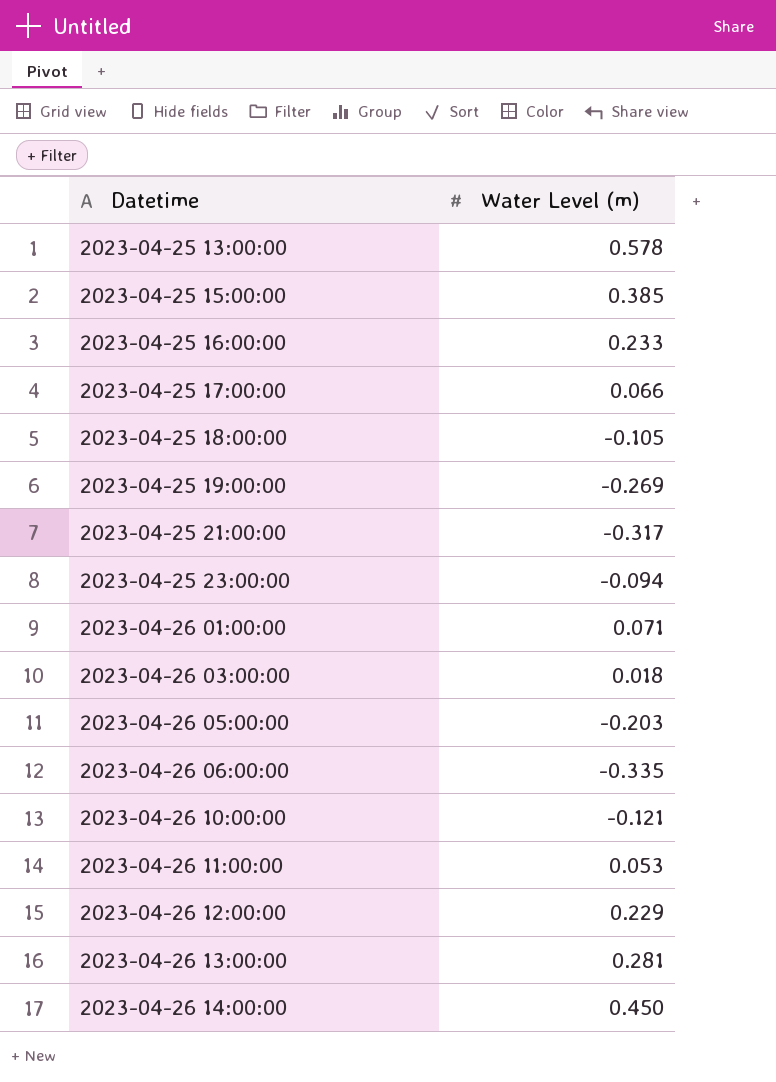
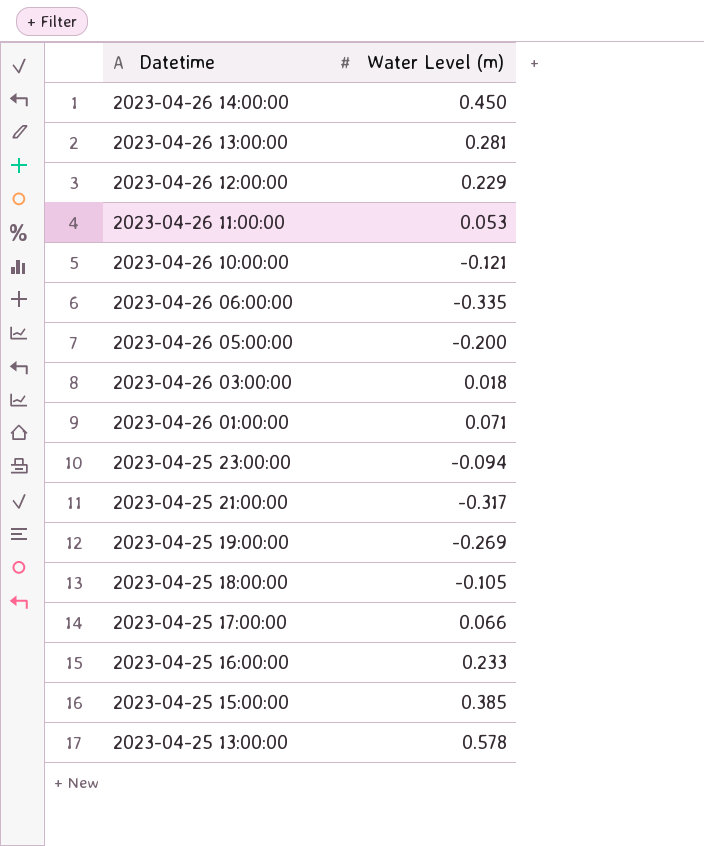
row order: Datetime ascending -> Datetime descending
2023-04-26 05:00:00 | Water Level (m): -0.203 -> -0.200

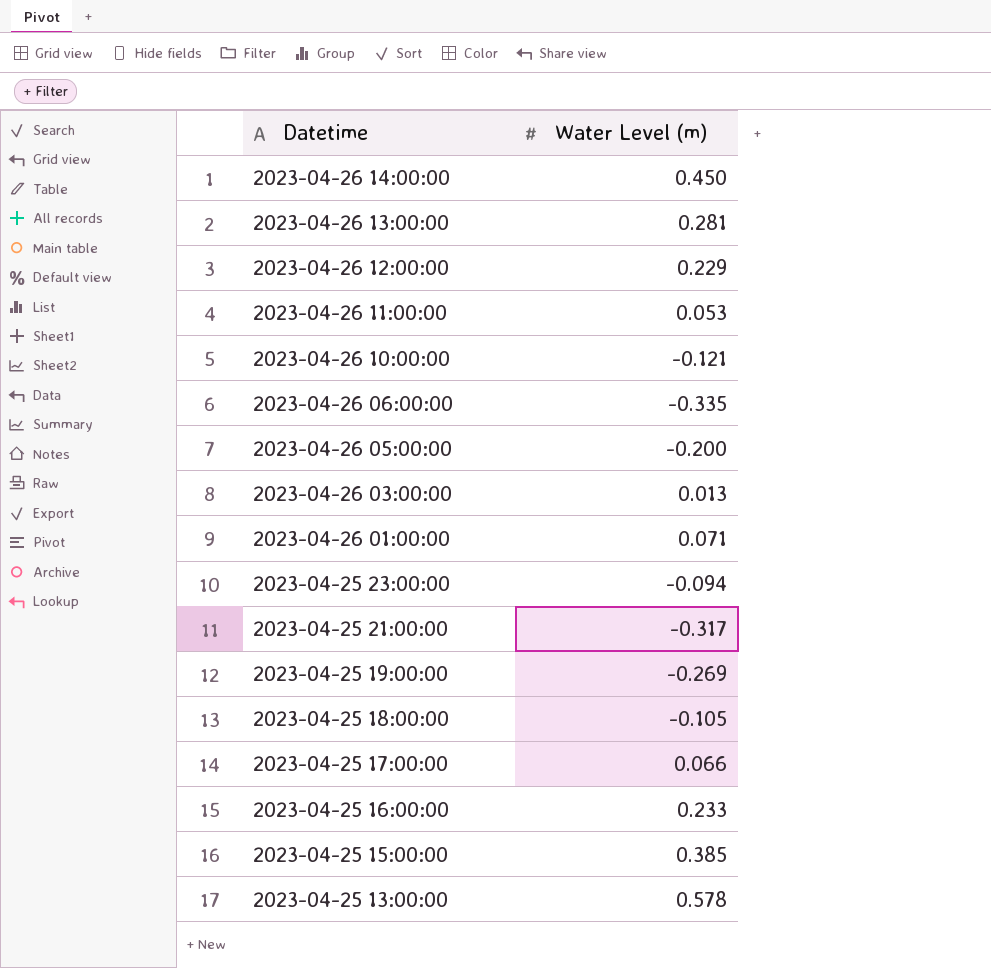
2023-04-26 03:00:00 | Water Level (m): 0.018 -> 0.013

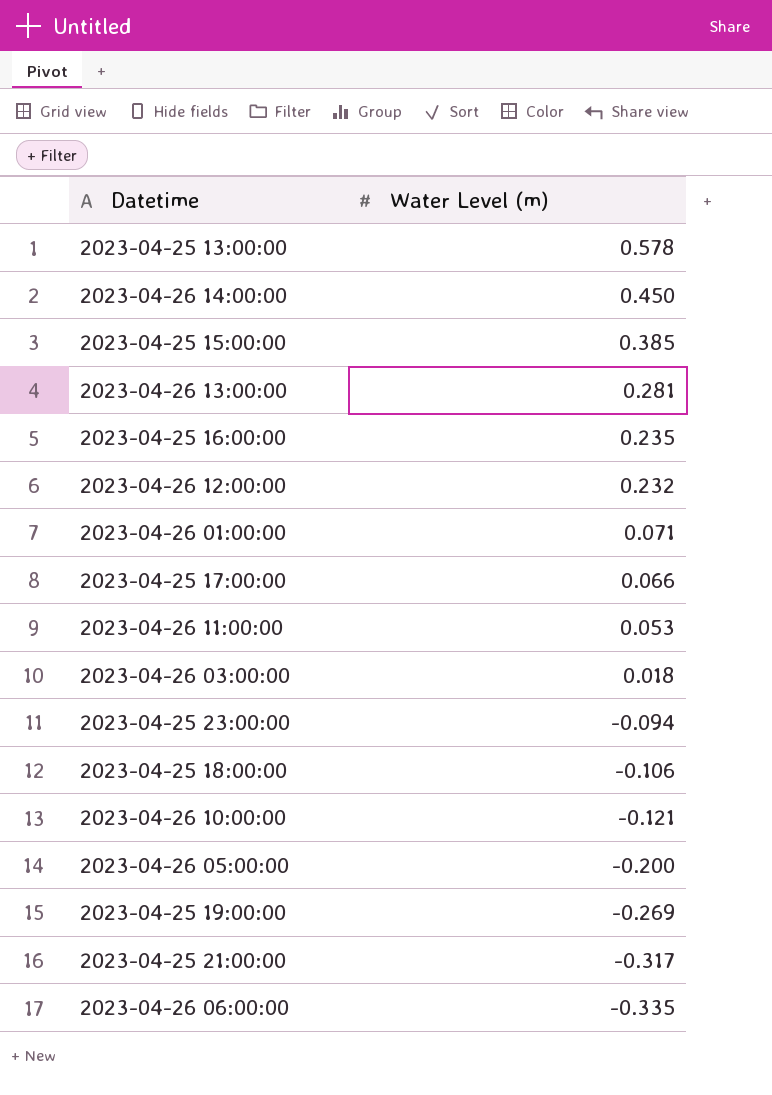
row order: Datetime descending -> Water Level (m) descending
2023-04-25 16:00:00 | Water Level (m): 0.233 -> 0.235
2023-04-26 12:00:00 | Water Level (m): 0.229 -> 0.232
2023-04-26 03:00:00 | Water Level (m): 0.013 -> 0.018
2023-04-25 18:00:00 | Water Level (m): -0.105 -> -0.106

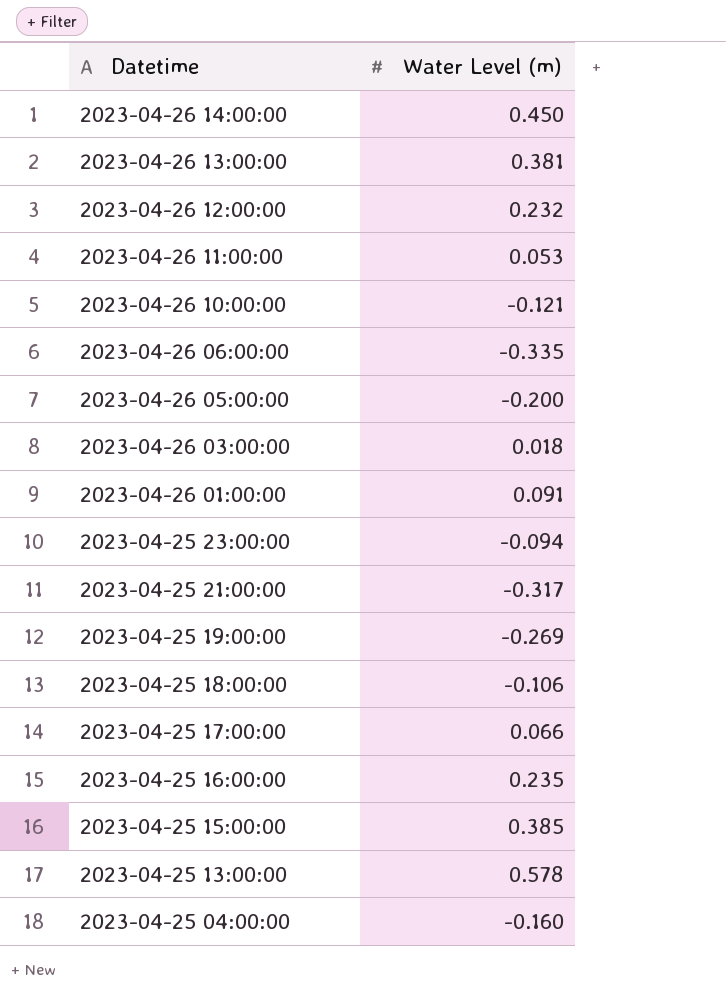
row order: Water Level (m) descending -> Datetime descending
2023-04-26 13:00:00 | Water Level (m): 0.281 -> 0.381
2023-04-26 01:00:00 | Water Level (m): 0.071 -> 0.091
row 2023-04-25 04:00:00: none -> -0.160

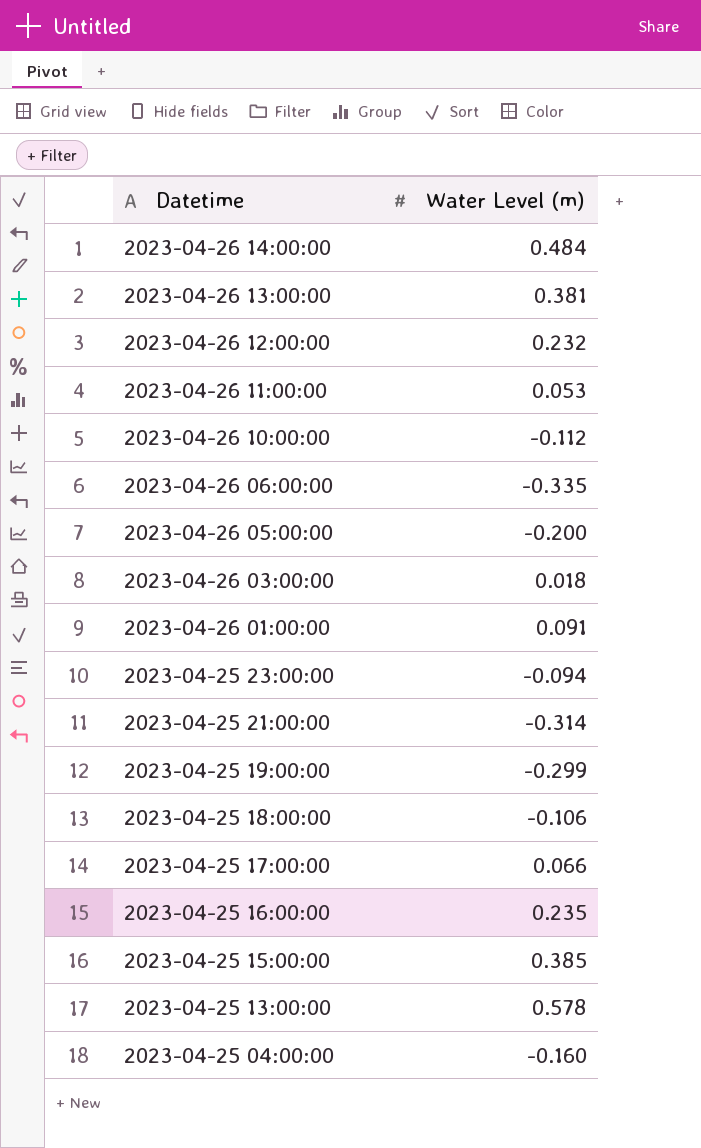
2023-04-26 14:00:00 | Water Level (m): 0.450 -> 0.484
2023-04-26 10:00:00 | Water Level (m): -0.121 -> -0.112
2023-04-25 21:00:00 | Water Level (m): -0.317 -> -0.314
2023-04-25 19:00:00 | Water Level (m): -0.269 -> -0.299

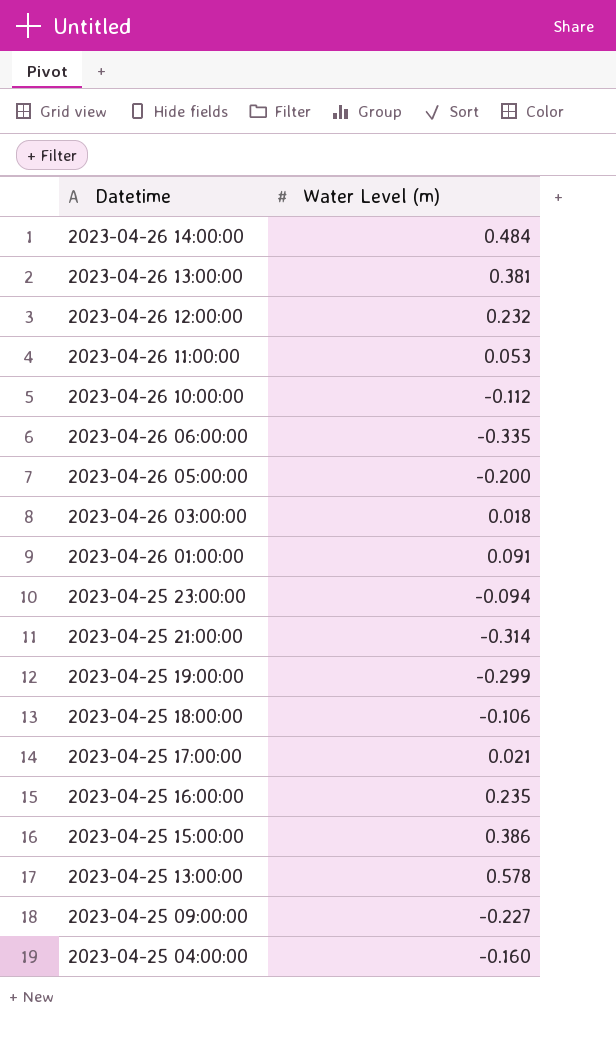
2023-04-25 17:00:00 | Water Level (m): 0.066 -> 0.021
2023-04-25 15:00:00 | Water Level (m): 0.385 -> 0.386
row 2023-04-25 09:00:00: none -> -0.227

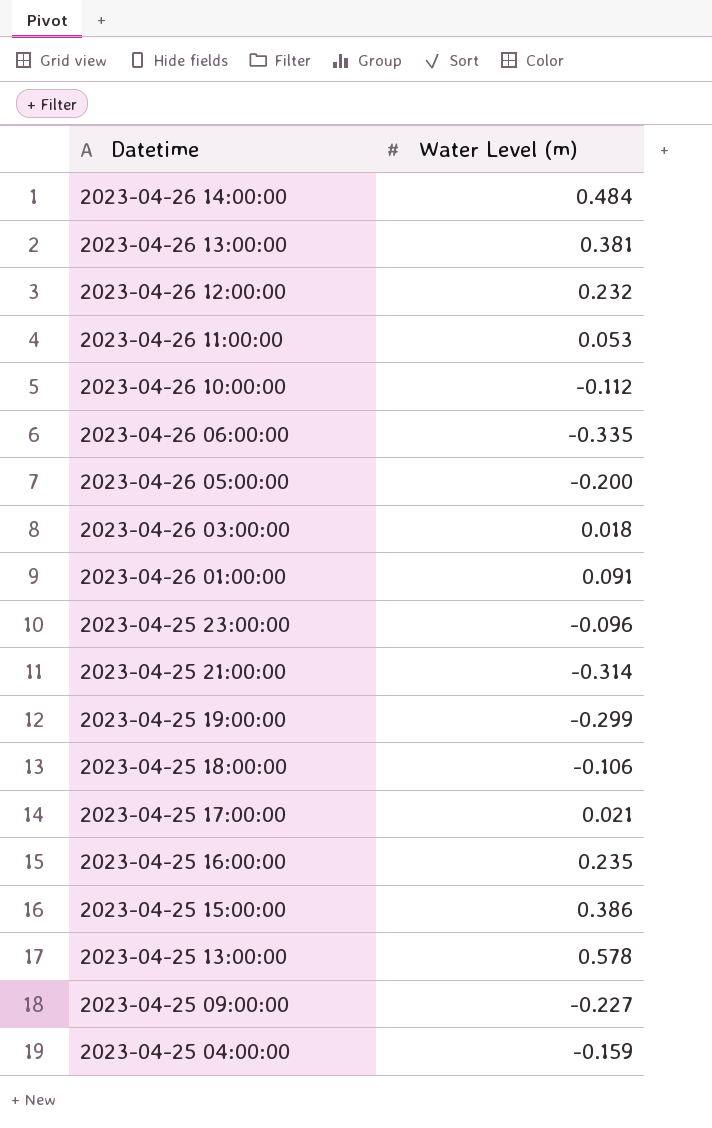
2023-04-25 23:00:00 | Water Level (m): -0.094 -> -0.096
2023-04-25 04:00:00 | Water Level (m): -0.160 -> -0.159

